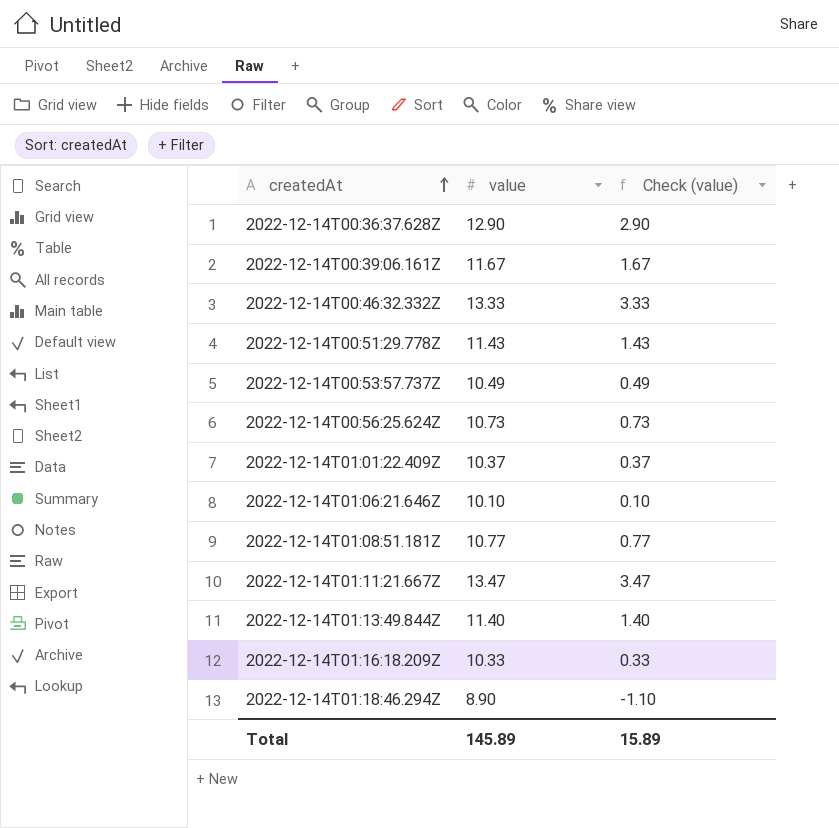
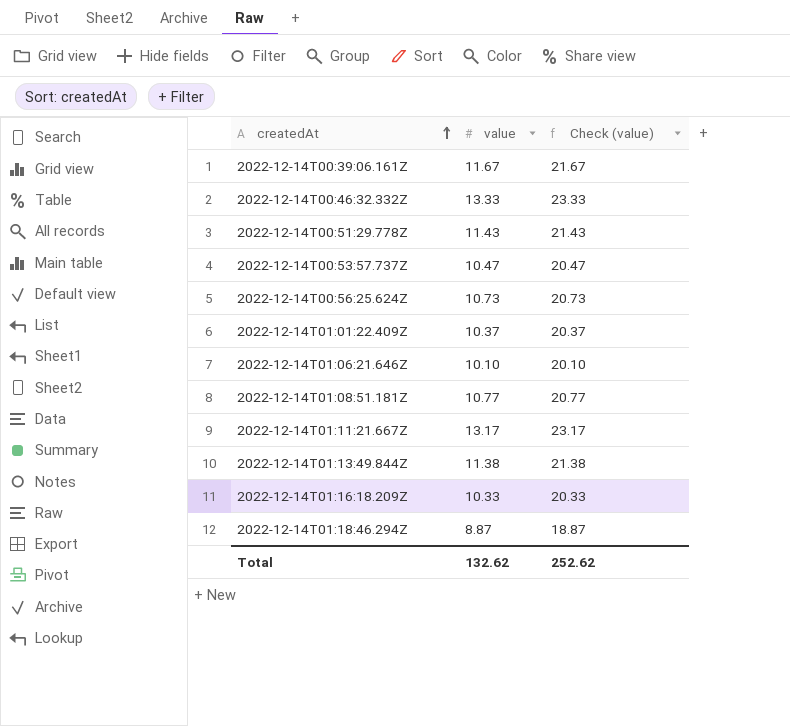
column Check (value) | formula: [value] - 10 -> [value] + 10
row 2022-12-14T00:36:37.628Z: 12.90 | 2.90 -> none
2022-12-14T00:53:57.737Z | value: 10.49 -> 10.47
2022-12-14T01:11:21.667Z | value: 13.47 -> 13.17
2022-12-14T01:13:49.844Z | value: 11.40 -> 11.38
2022-12-14T01:18:46.294Z | value: 8.90 -> 8.87
Total | value: 145.89 -> 132.62
Total | Check (value): 15.89 -> 252.62

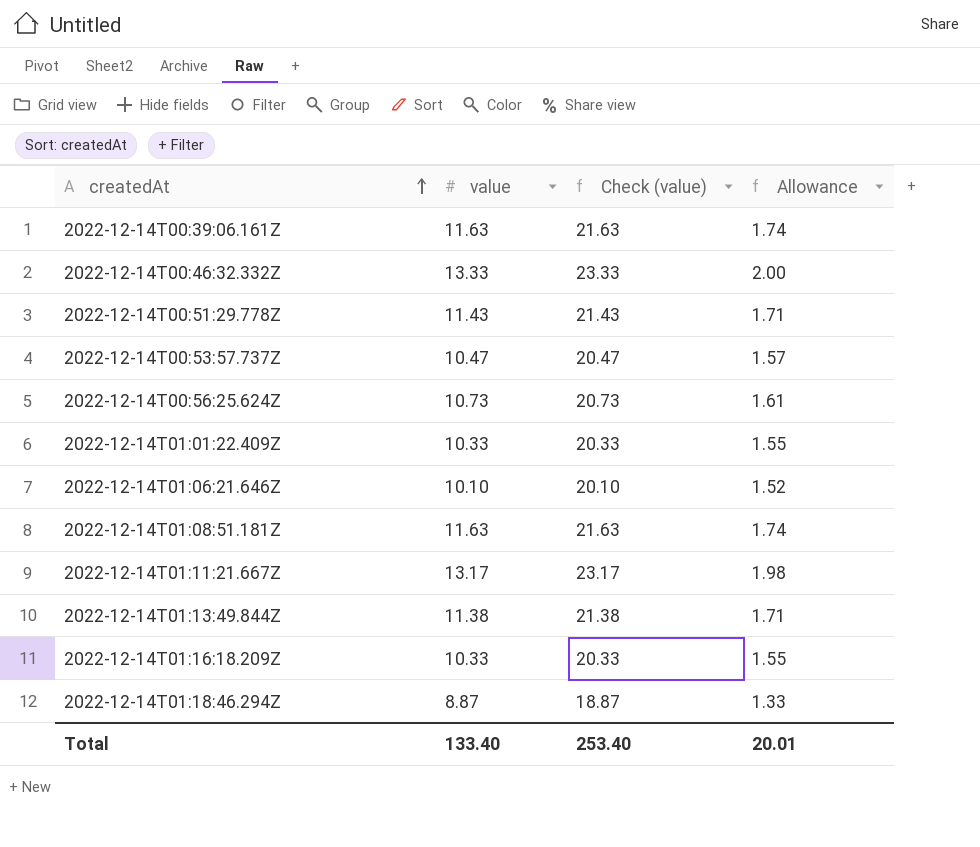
column Allowance | formula: none -> [value] * 0.15
2022-12-14T00:39:06.161Z | value: 11.67 -> 11.63
2022-12-14T00:39:06.161Z | Check (value): 21.67 -> 21.63
2022-12-14T01:01:22.409Z | value: 10.37 -> 10.33
2022-12-14T01:01:22.409Z | Check (value): 20.37 -> 20.33
2022-12-14T01:08:51.181Z | value: 10.77 -> 11.63
2022-12-14T01:08:51.181Z | Check (value): 20.77 -> 21.63
Total | value: 132.62 -> 133.40
Total | Check (value): 252.62 -> 253.40

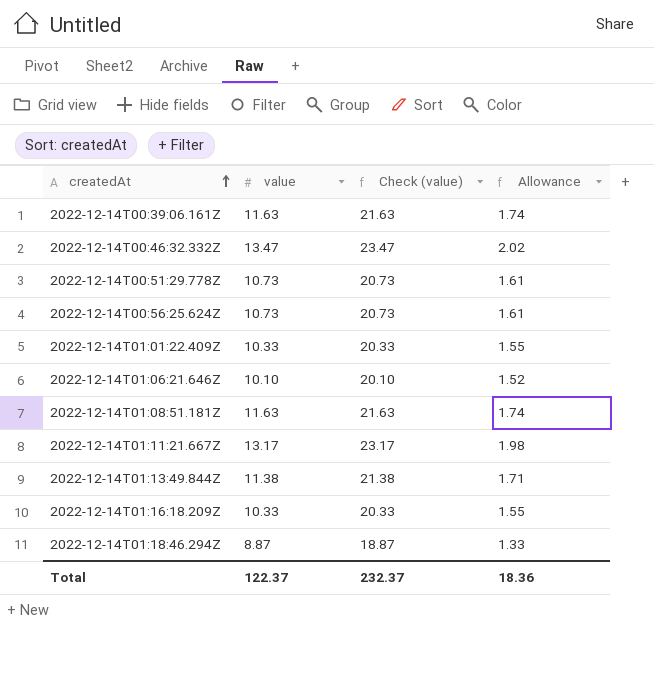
row 2022-12-14T00:53:57.737Z: 10.47 | 20.47 | 1.57 -> none
2022-12-14T00:46:32.332Z | value: 13.33 -> 13.47
2022-12-14T00:46:32.332Z | Check (value): 23.33 -> 23.47
2022-12-14T00:46:32.332Z | Allowance: 2.00 -> 2.02
2022-12-14T00:51:29.778Z | value: 11.43 -> 10.73
2022-12-14T00:51:29.778Z | Check (value): 21.43 -> 20.73
2022-12-14T00:51:29.778Z | Allowance: 1.71 -> 1.61
Total | value: 133.40 -> 122.37
Total | Check (value): 253.40 -> 232.37
Total | Allowance: 20.01 -> 18.36

